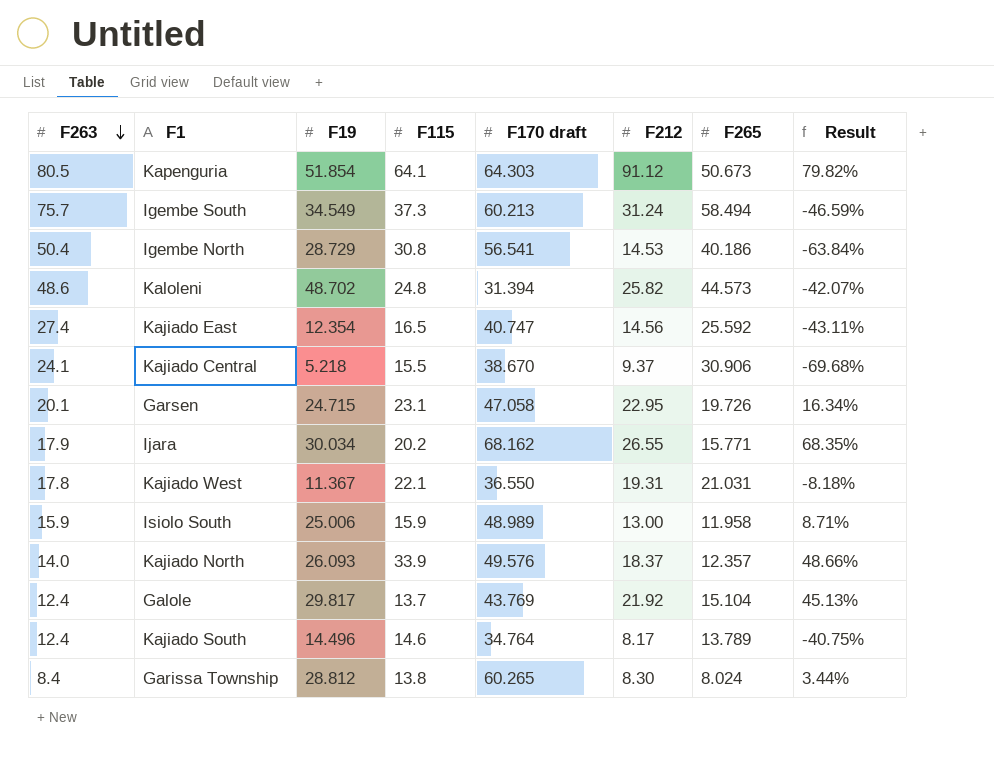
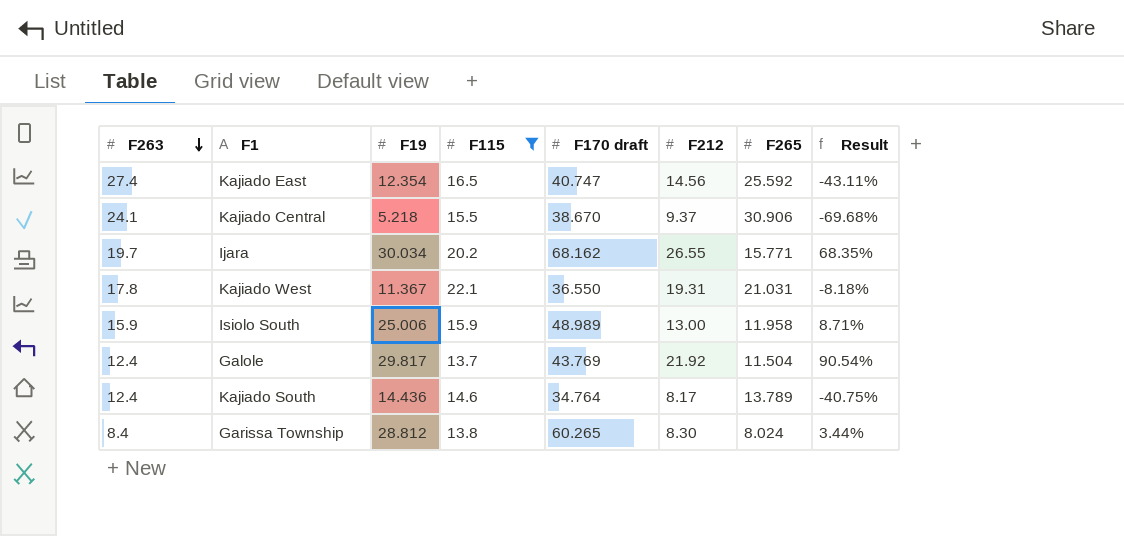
filter: none -> F115 <= 22.1
Ijara | F263: 17.9 -> 19.7
Galole | F265: 15.104 -> 11.504
Galole | Result: 45.13% -> 90.54%
Kajiado South | F19: 14.496 -> 14.436

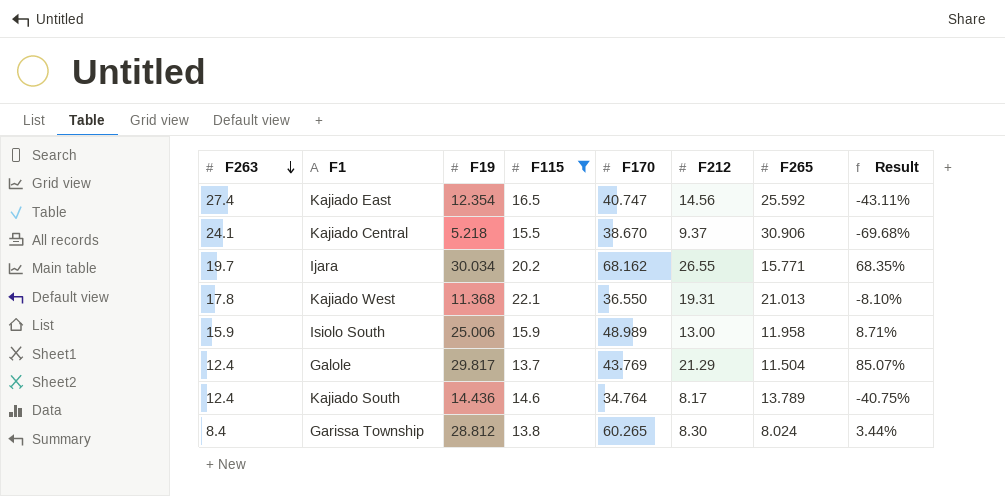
column name: F170 draft -> F170
Kajiado West | F19: 11.367 -> 11.368
Kajiado West | F265: 21.031 -> 21.013
Kajiado West | Result: -8.18% -> -8.10%
Galole | F212: 21.92 -> 21.29
Galole | Result: 90.54% -> 85.07%

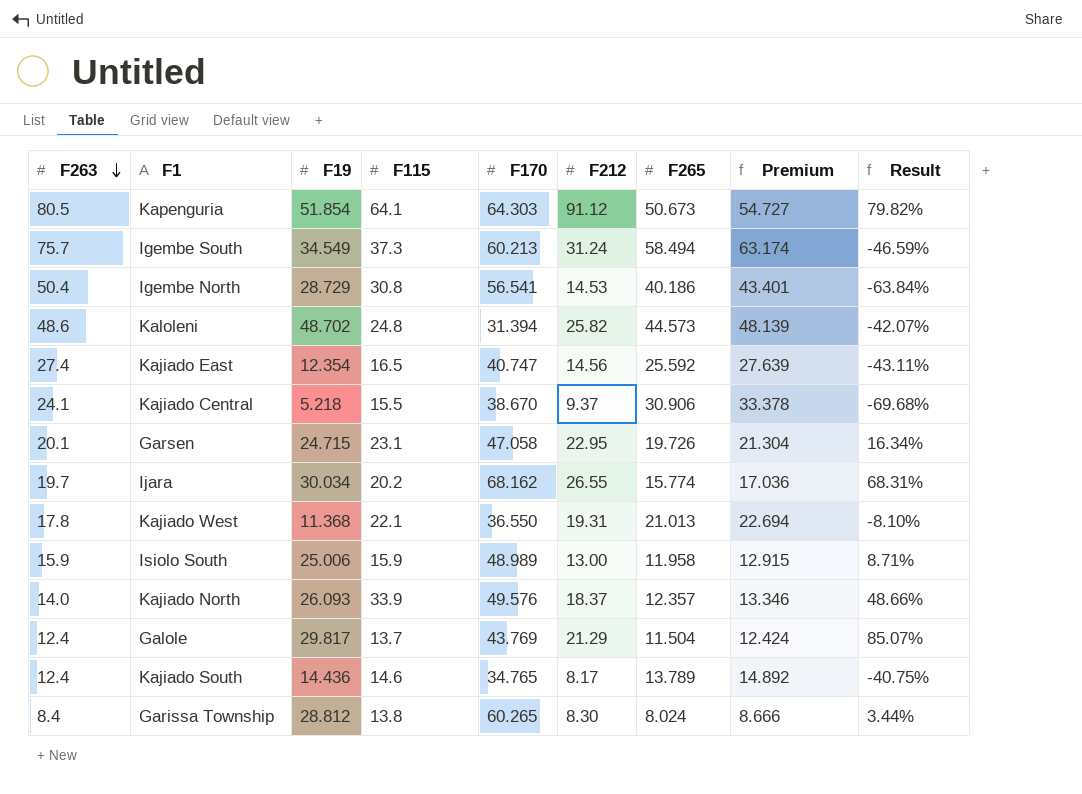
filter: F115 <= 22.1 -> none
column Premium | formula: none -> [F265] * 1.08
Ijara | F265: 15.771 -> 15.774
Ijara | Result: 68.35% -> 68.31%
Kajiado South | F170: 34.764 -> 34.765

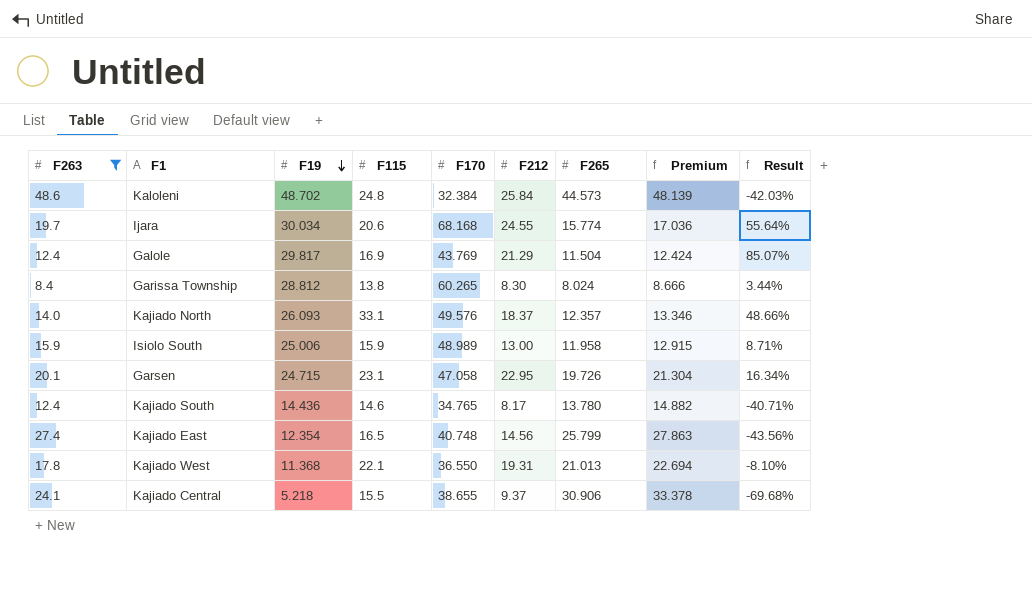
filter: none -> F263 <= 48.6
row order: F263 descending -> F19 descending
Kaloleni | F170: 31.394 -> 32.384
Kaloleni | F212: 25.82 -> 25.84
Kaloleni | Result: -42.07% -> -42.03%
Ijara | F115: 20.2 -> 20.6
Ijara | F170: 68.162 -> 68.168
Ijara | F212: 26.55 -> 24.55
Ijara | Result: 68.31% -> 55.64%
Galole | F115: 13.7 -> 16.9
Kajiado North | F115: 33.9 -> 33.1
Kajiado South | F265: 13.789 -> 13.780
Kajiado South | Premium: 14.892 -> 14.882
Kajiado South | Result: -40.75% -> -40.71%
Kajiado East | F170: 40.747 -> 40.748
Kajiado East | F265: 25.592 -> 25.799
Kajiado East | Premium: 27.639 -> 27.863
Kajiado East | Result: -43.11% -> -43.56%
Kajiado Central | F170: 38.670 -> 38.655

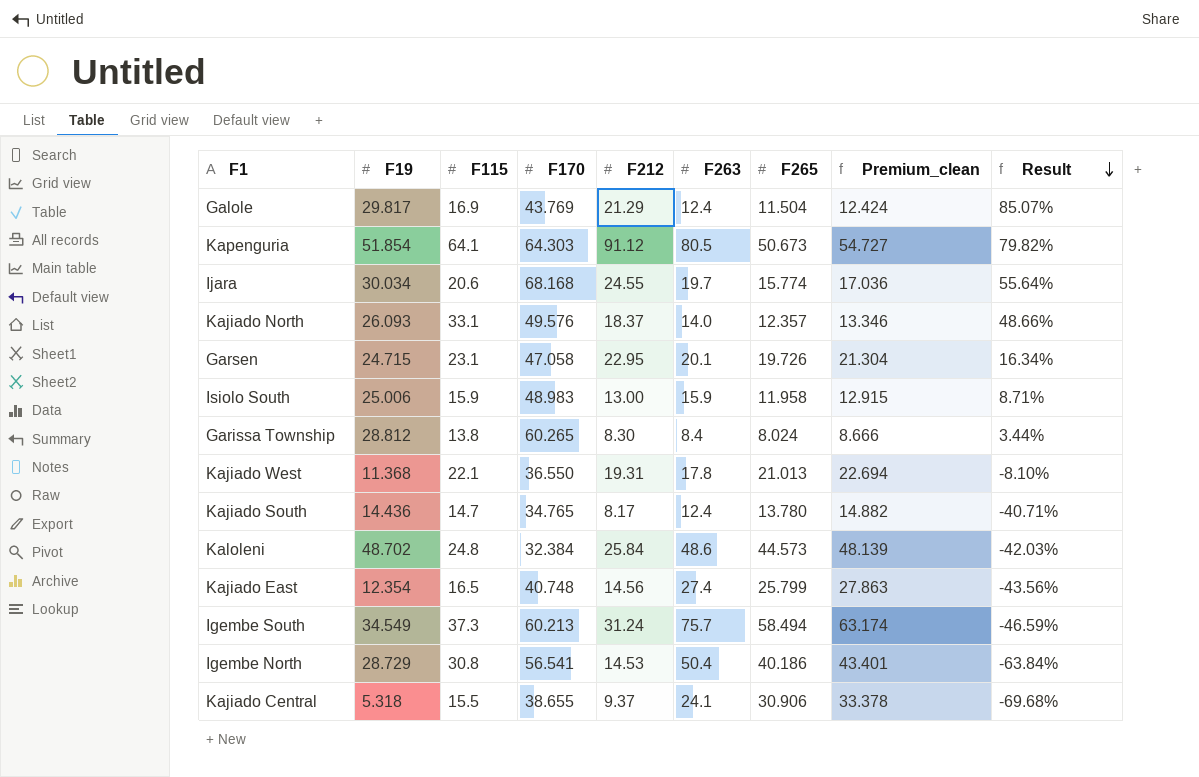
filter: F263 <= 48.6 -> none
row order: F19 descending -> Result descending
column F263 | position: 1 -> 6
column name: Premium -> Premium_clean
Isiolo South | F170: 48.989 -> 48.983
Kajiado South | F115: 14.6 -> 14.7
Kajiado Central | F19: 5.218 -> 5.318

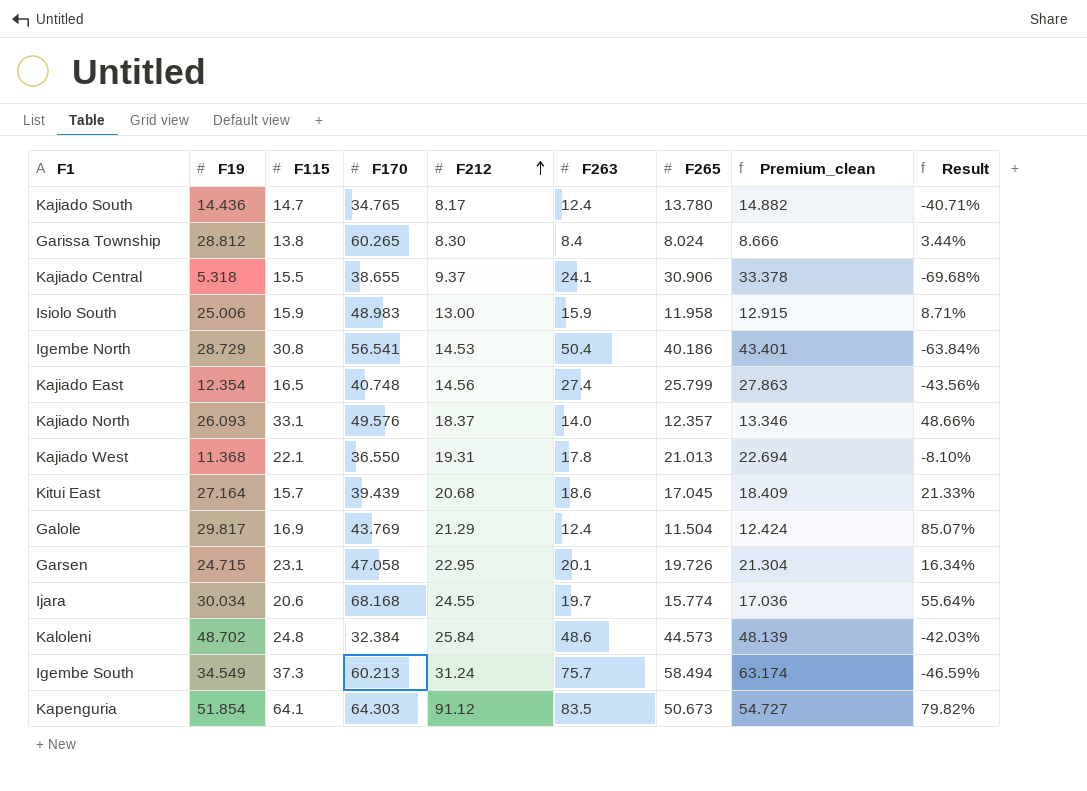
row order: Result descending -> F212 ascending
row Kitui East: none -> 27.164 | 15.7 | 39.439 | 20.68 | 18.6 | 17.045 | 18.409 | 21.33%
Kapenguria | F263: 80.5 -> 83.5

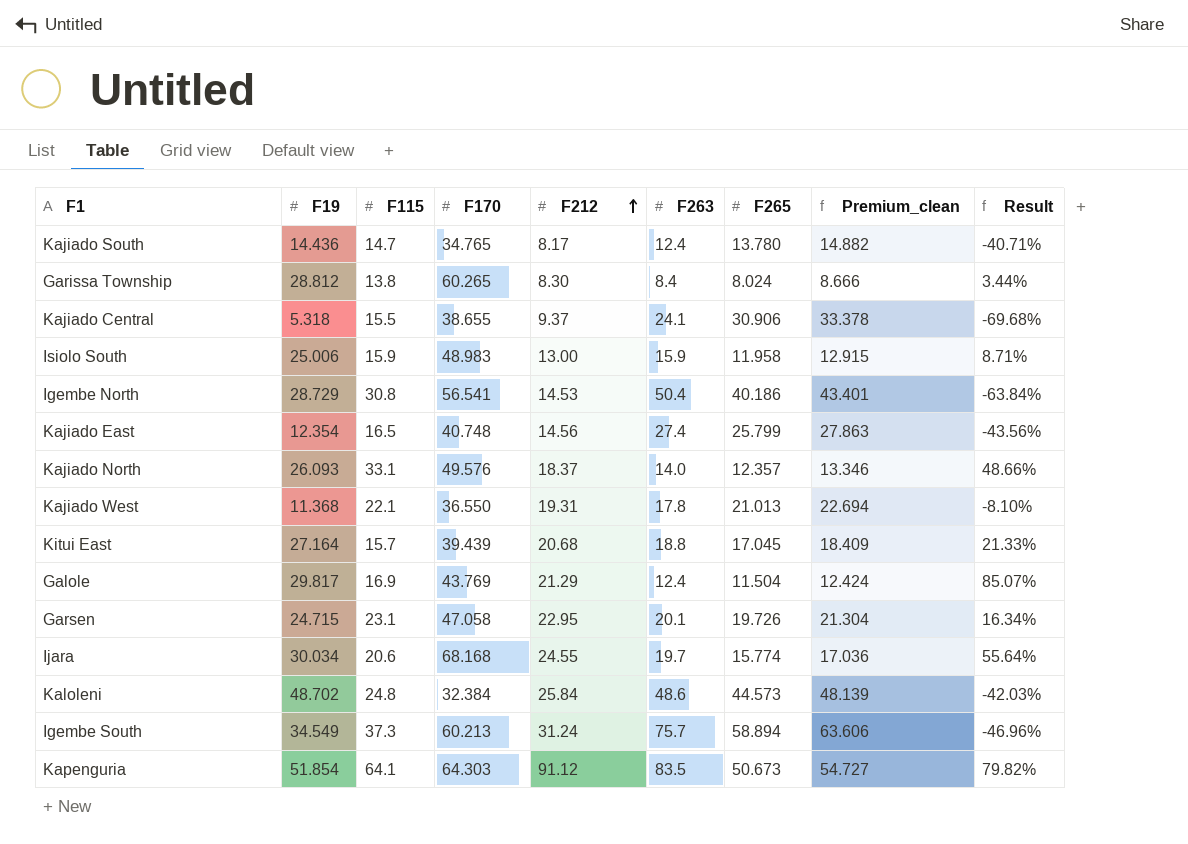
Kitui East | F263: 18.6 -> 18.8
Igembe South | F265: 58.494 -> 58.894
Igembe South | Premium_clean: 63.174 -> 63.606
Igembe South | Result: -46.59% -> -46.96%

